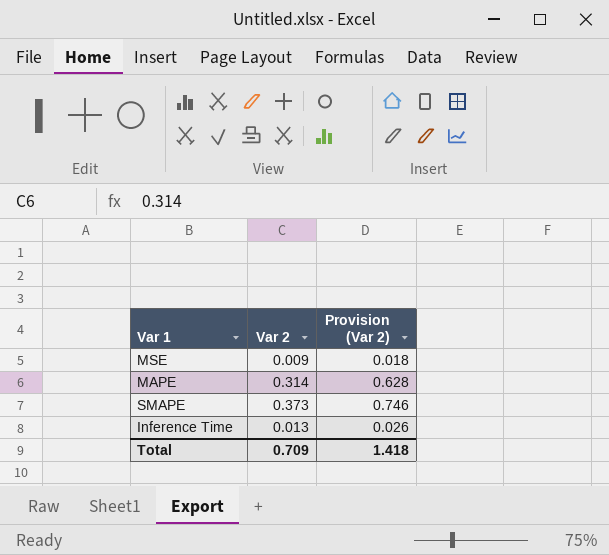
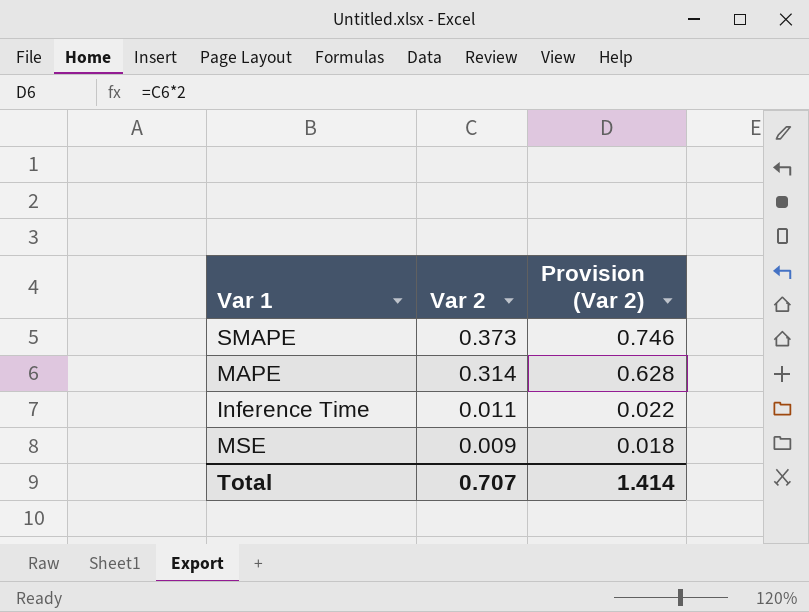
row order: none -> Var 2 descending
Inference Time | Var 2: 0.013 -> 0.011
Inference Time | Provision (Var 2): 0.026 -> 0.022
Total | Var 2: 0.709 -> 0.707
Total | Provision (Var 2): 1.418 -> 1.414

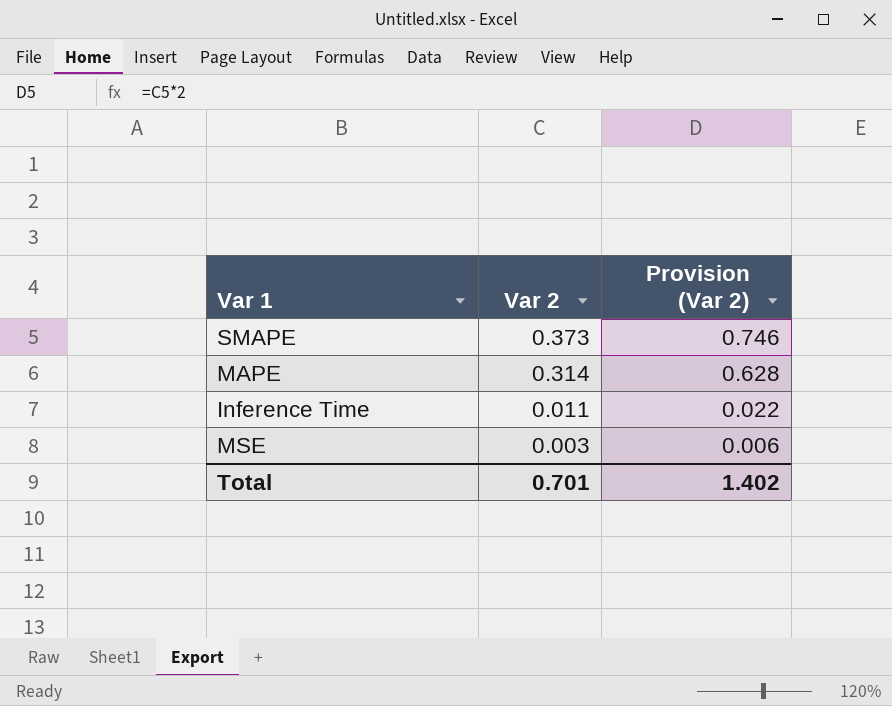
MSE | Var 2: 0.009 -> 0.003
MSE | Provision (Var 2): 0.018 -> 0.006
Total | Var 2: 0.707 -> 0.701
Total | Provision (Var 2): 1.414 -> 1.402

